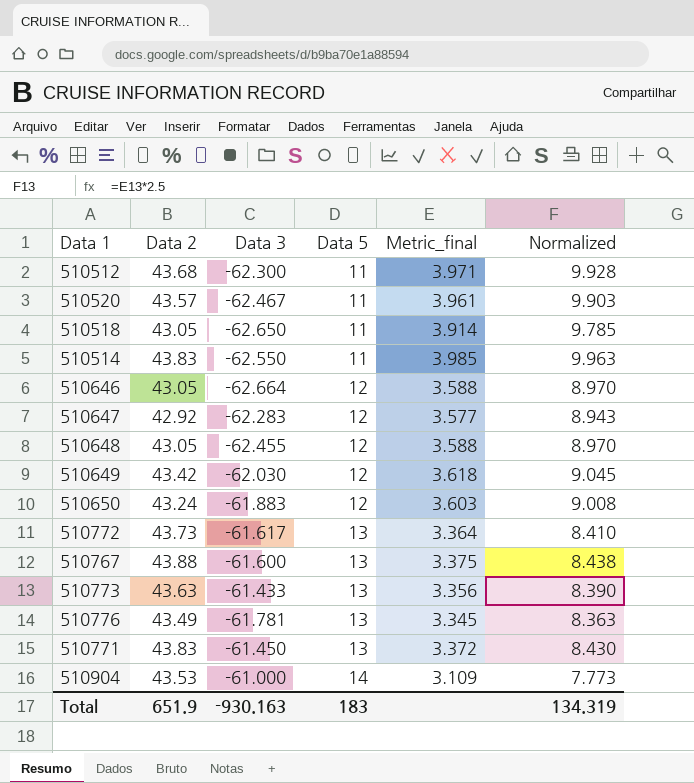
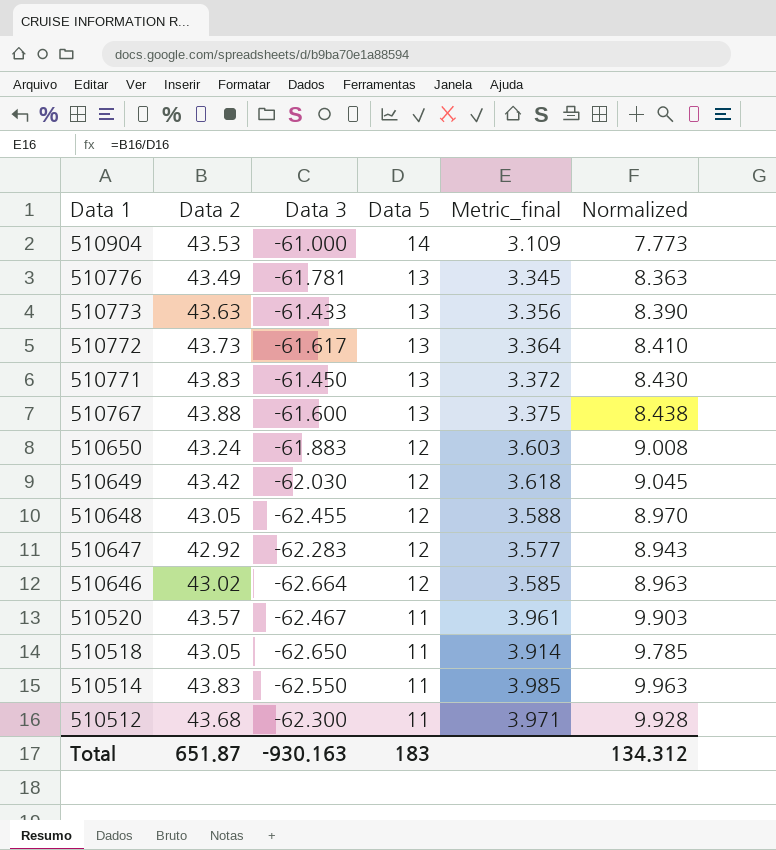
row order: Data 5 ascending -> Data 1 descending
510646 | Data 2: 43.05 -> 43.02
510646 | Metric_final: 3.588 -> 3.585
510646 | Normalized: 8.970 -> 8.963
Total | Data 2: 651.9 -> 651.87
Total | Normalized: 134.319 -> 134.312

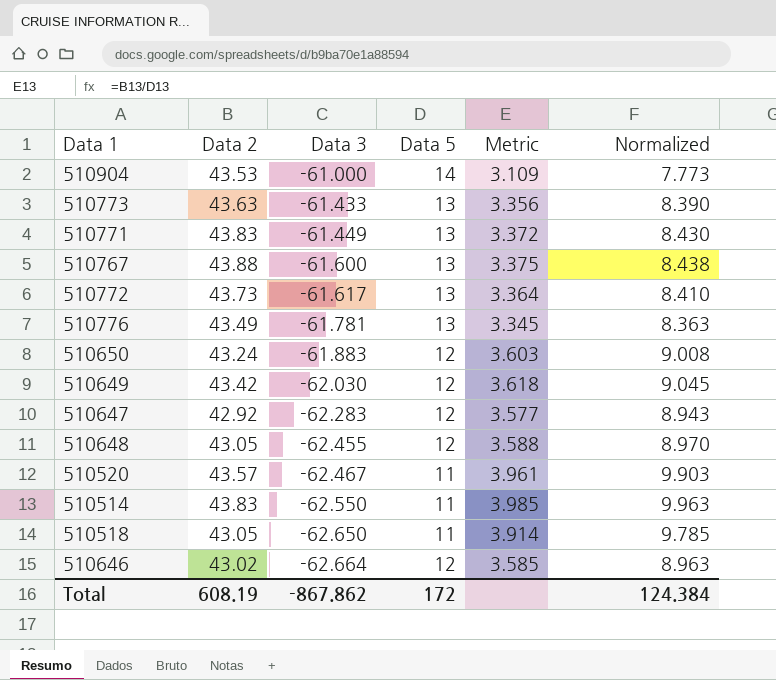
row order: Data 1 descending -> Data 3 descending
column name: Metric_final -> Metric
row 510512: 43.68 | -62.300 | 11 | 3.971 | 9.928 -> none
510771 | Data 3: -61.450 -> -61.449
Total | Data 2: 651.87 -> 608.19
Total | Data 3: -930.163 -> -867.862
Total | Data 5: 183 -> 172
Total | Normalized: 134.312 -> 124.384

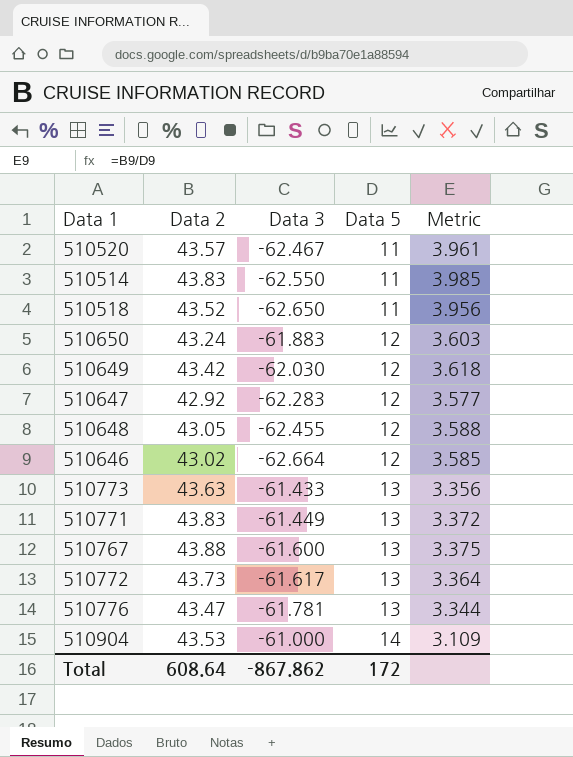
row order: Data 3 descending -> Data 5 ascending
column Normalized | formula: [Metric] * 2.5 -> none
510518 | Data 2: 43.05 -> 43.52
510518 | Metric: 3.914 -> 3.956
510776 | Data 2: 43.49 -> 43.47
510776 | Metric: 3.345 -> 3.344
Total | Data 2: 608.19 -> 608.64

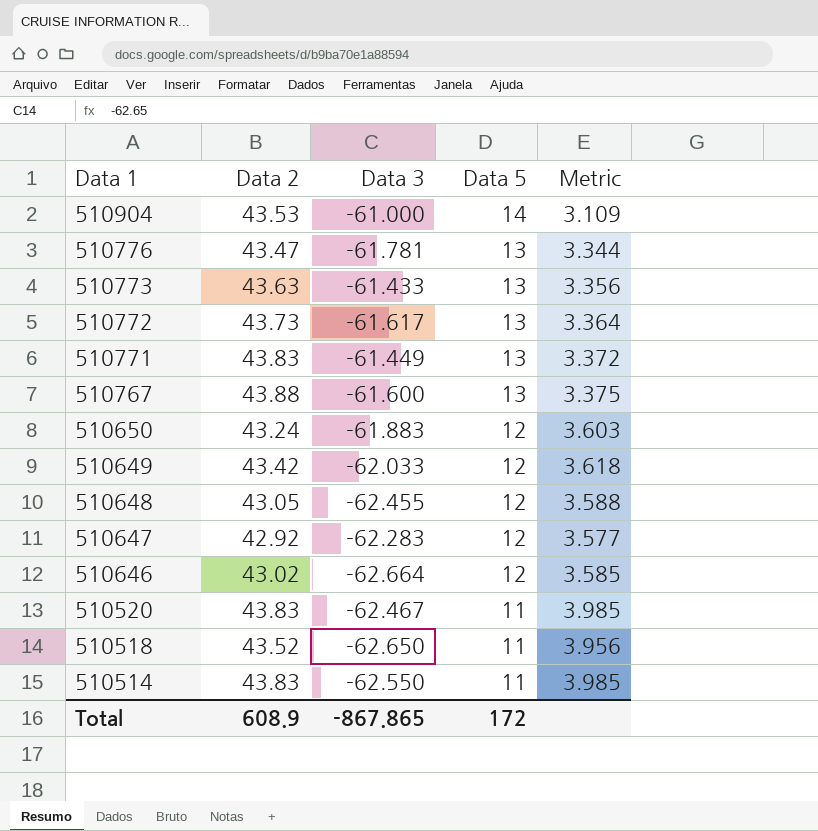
row order: Data 5 ascending -> Data 1 descending
510649 | Data 3: -62.030 -> -62.033
510520 | Data 2: 43.57 -> 43.83
510520 | Metric: 3.961 -> 3.985
Total | Data 2: 608.64 -> 608.9
Total | Data 3: -867.862 -> -867.865

